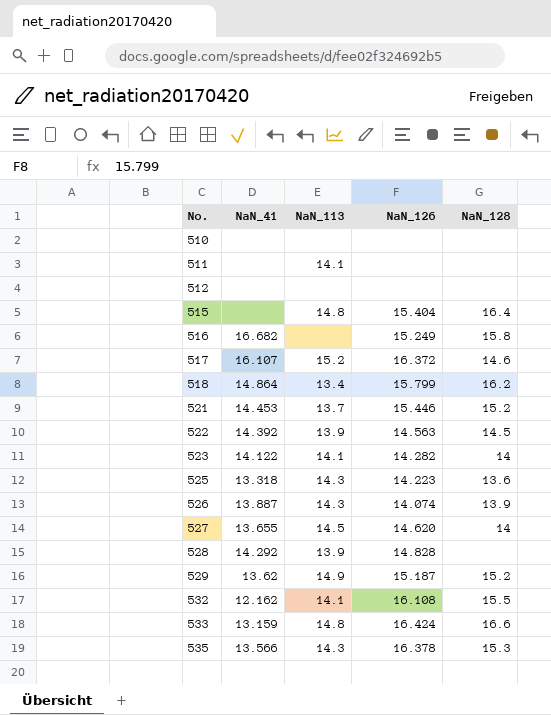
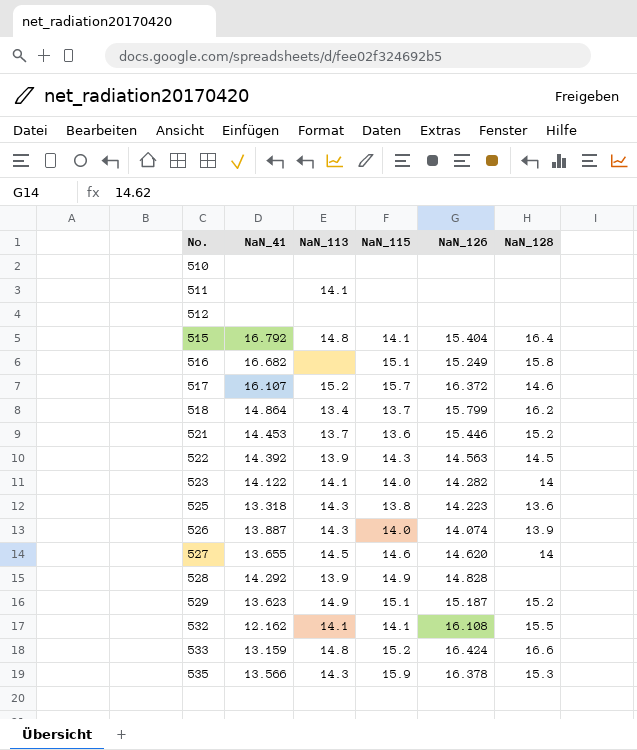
column NaN_115 | position: none -> 4
515 | NaN_41: none -> 16.792
529 | NaN_41: 13.62 -> 13.623

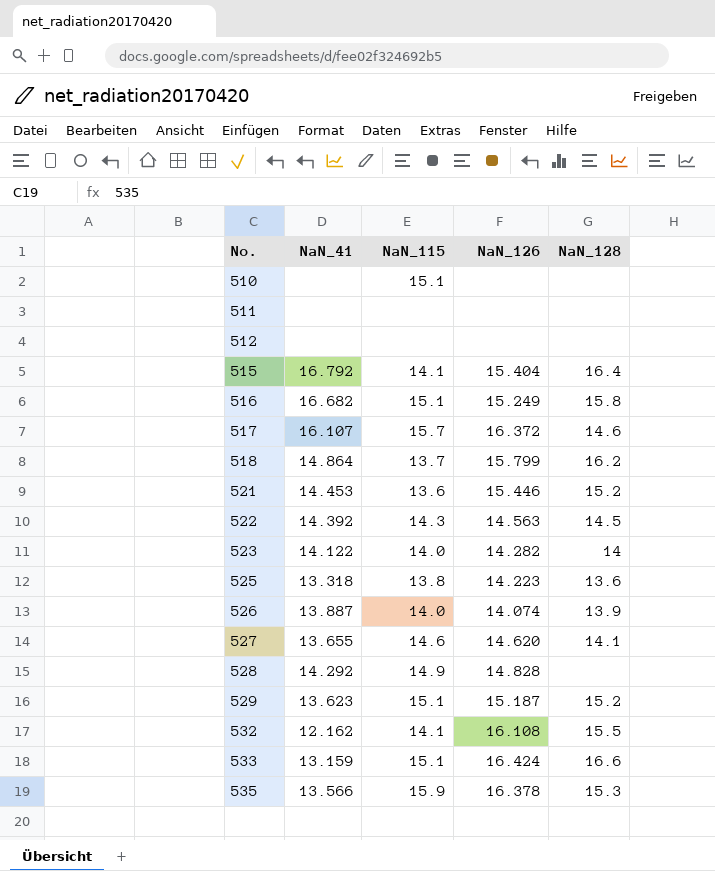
column NaN_113 | position: 3 -> none
510 | NaN_115: none -> 15.1
527 | NaN_128: 14 -> 14.1
533 | NaN_115: 15.2 -> 15.1

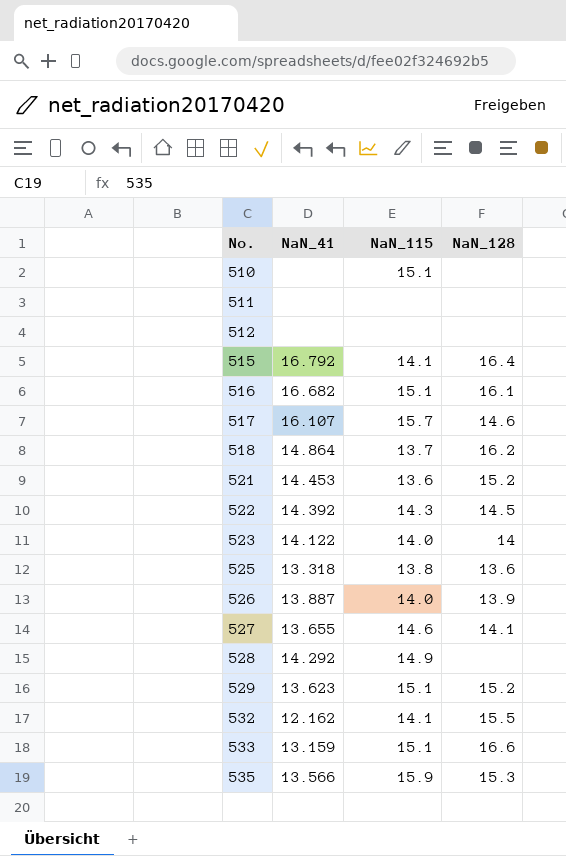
column NaN_126 | position: 4 -> none
516 | NaN_128: 15.8 -> 16.1

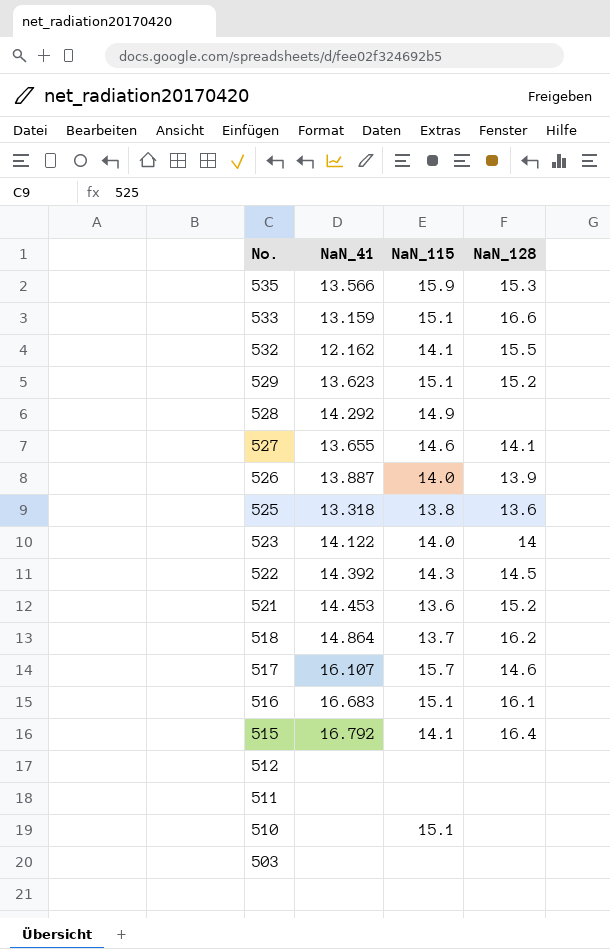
row order: No. ascending -> No. descending
516 | NaN_41: 16.682 -> 16.683
row 503: none -> none | none | none

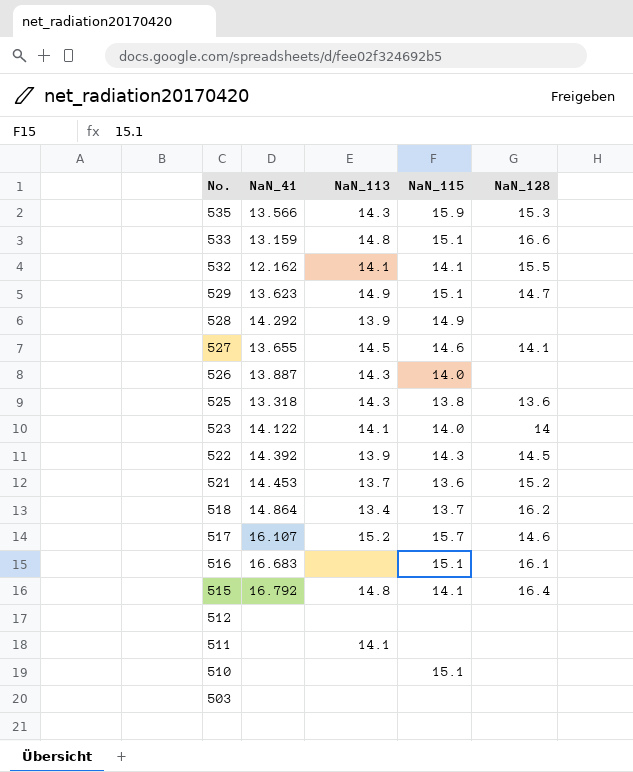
column NaN_113 | position: none -> 3
529 | NaN_128: 15.2 -> 14.7
526 | NaN_128: 13.9 -> none

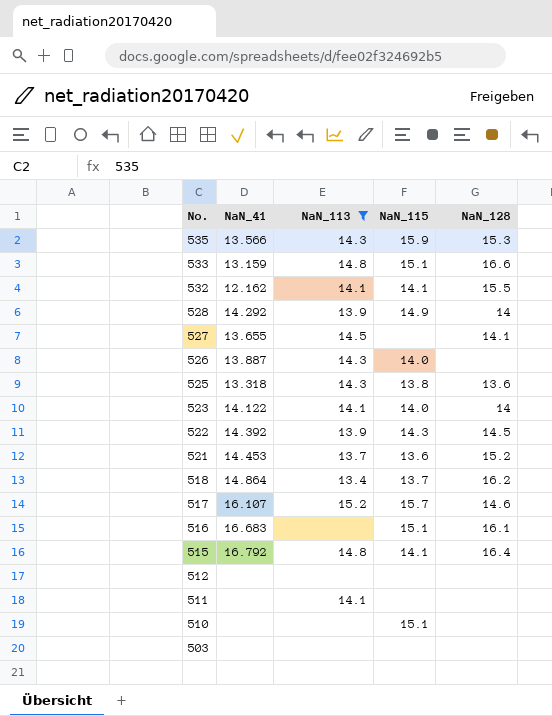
filter: none -> NaN_113 != 14.9
528 | NaN_128: none -> 14
527 | NaN_115: 14.6 -> none

